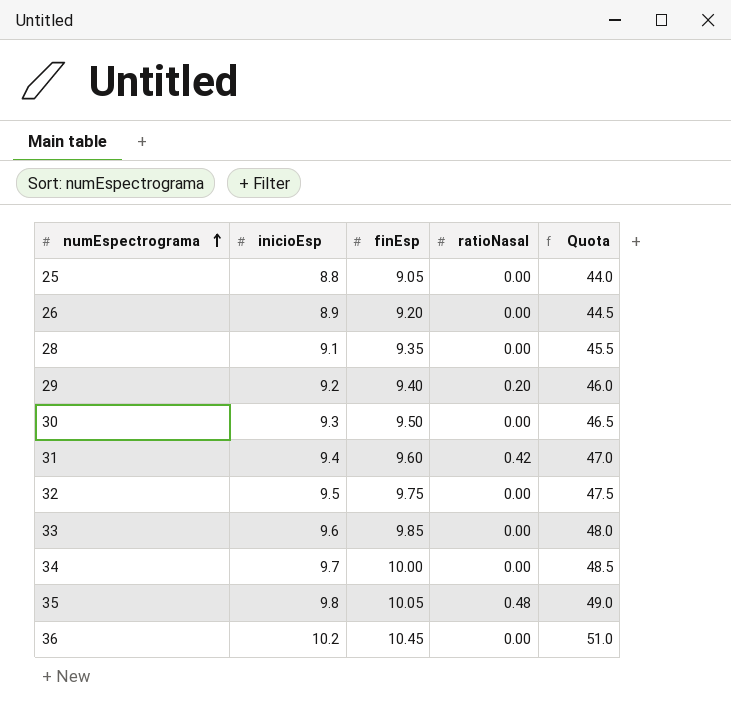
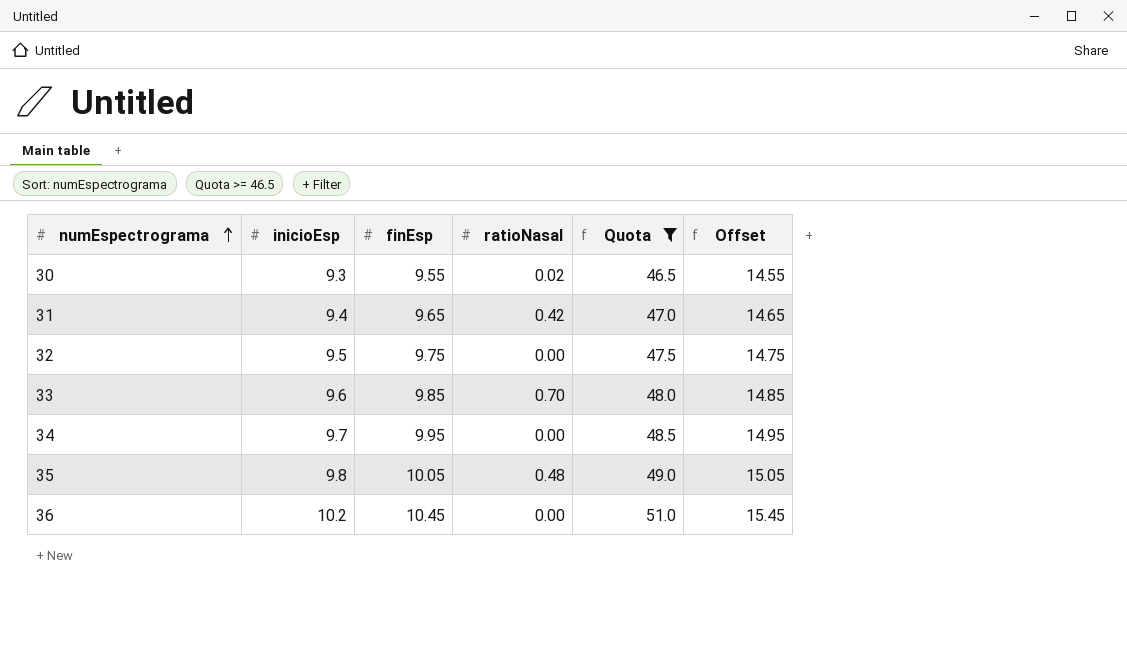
filter: none -> Quota >= 46.5
column Offset | formula: none -> [finEsp] + 5
30 | finEsp: 9.50 -> 9.55
30 | ratioNasal: 0.00 -> 0.02
31 | finEsp: 9.60 -> 9.65
33 | ratioNasal: 0.00 -> 0.70
34 | finEsp: 10.00 -> 9.95

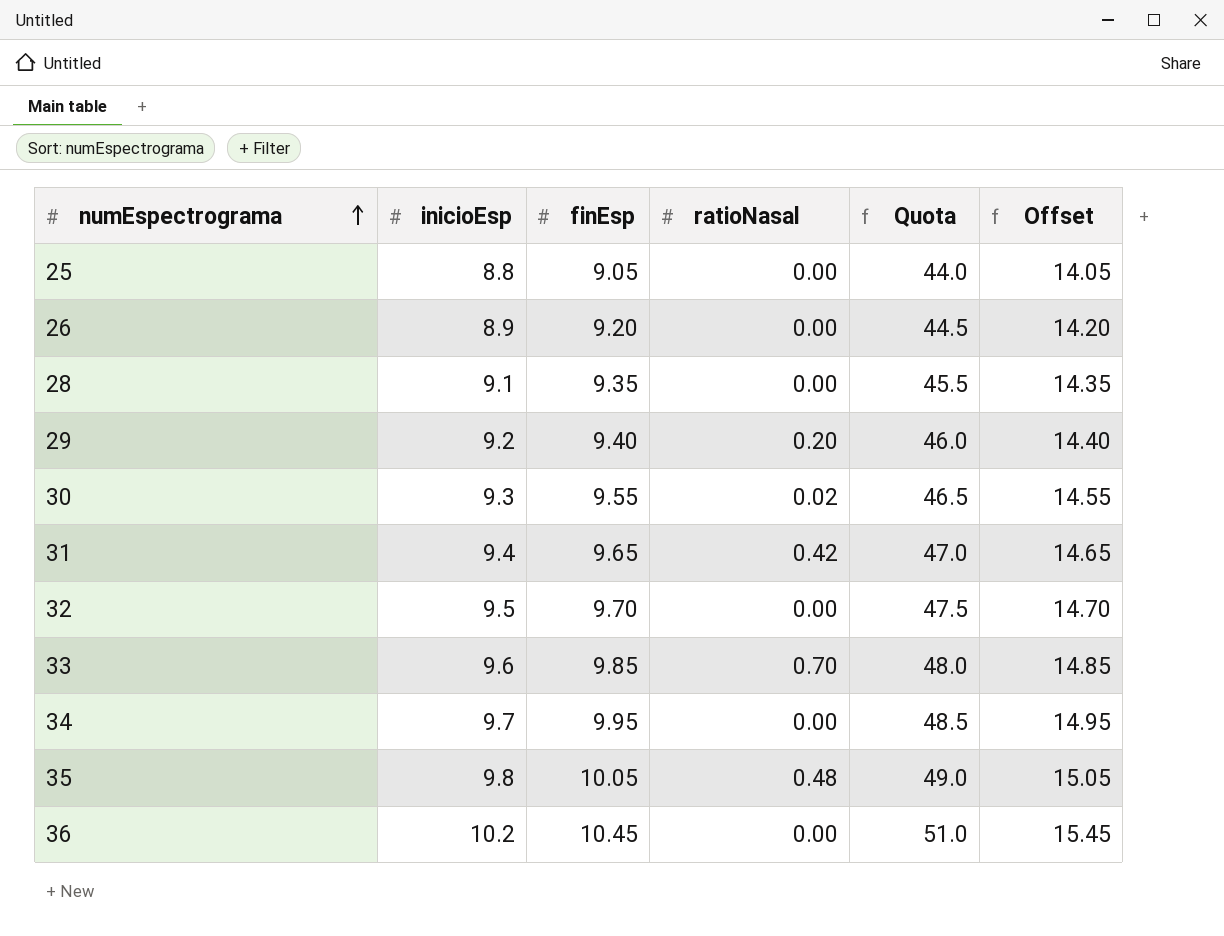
filter: Quota >= 46.5 -> none
32 | finEsp: 9.75 -> 9.70
32 | Offset: 14.75 -> 14.70

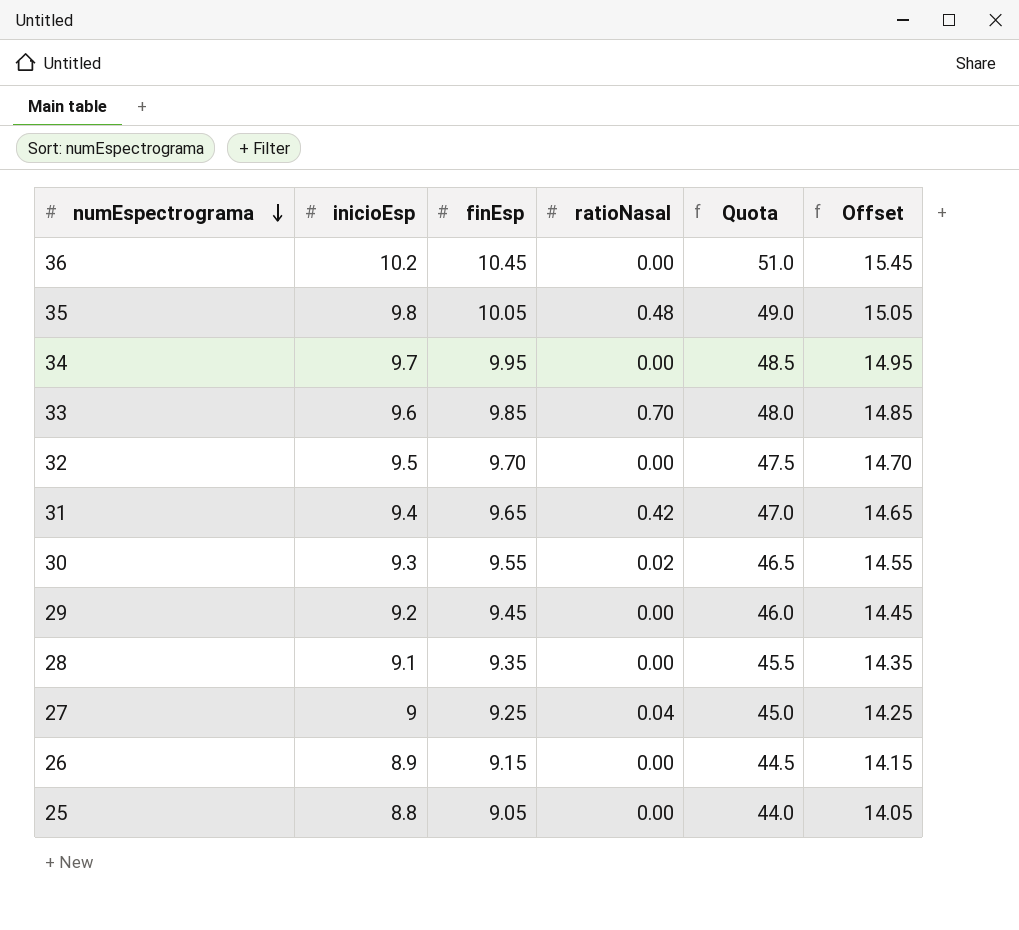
row order: numEspectrograma ascending -> numEspectrograma descending
29 | finEsp: 9.40 -> 9.45
29 | ratioNasal: 0.20 -> 0.00
29 | Offset: 14.40 -> 14.45
row 27: none -> 9 | 9.25 | 0.04 | 45.0 | 14.25
26 | finEsp: 9.20 -> 9.15
26 | Offset: 14.20 -> 14.15

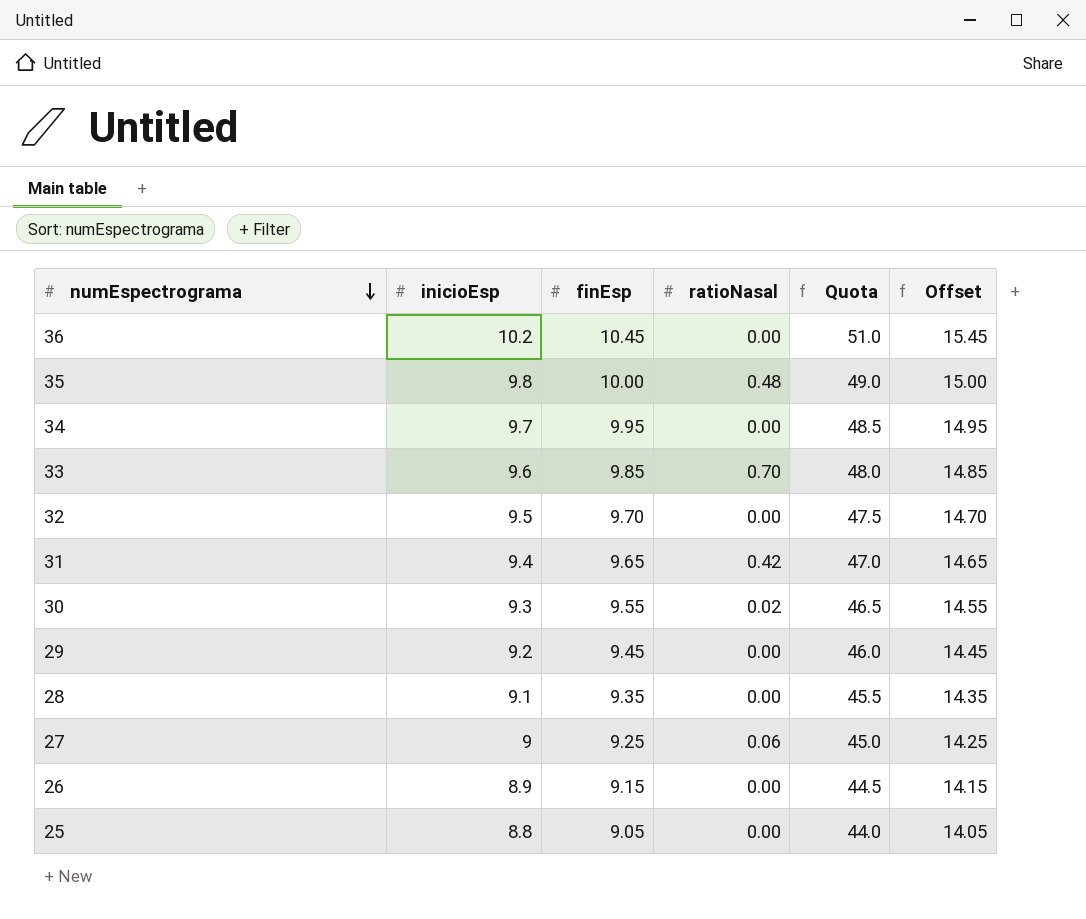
35 | finEsp: 10.05 -> 10.00
35 | Offset: 15.05 -> 15.00
27 | ratioNasal: 0.04 -> 0.06

